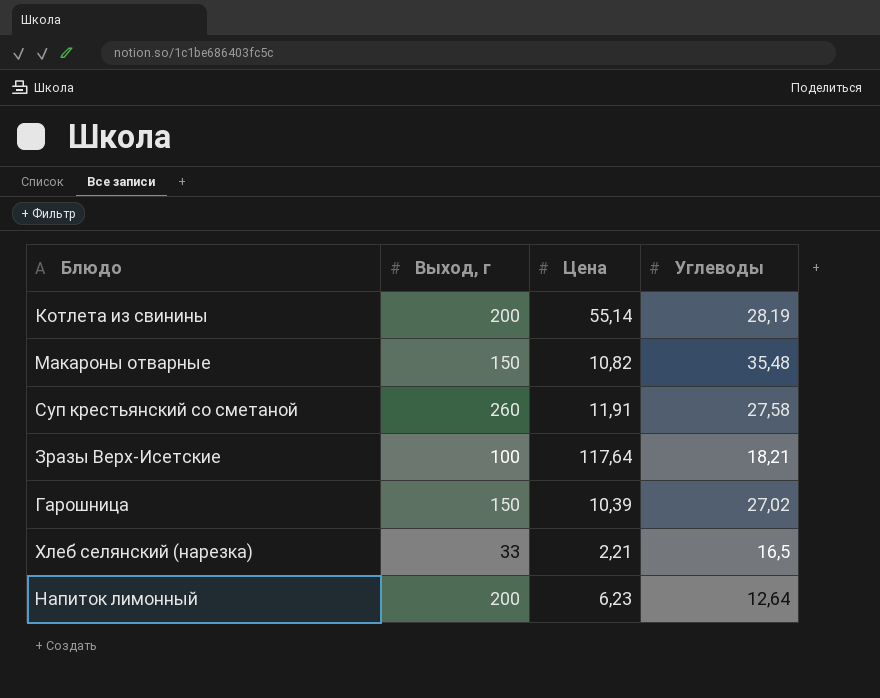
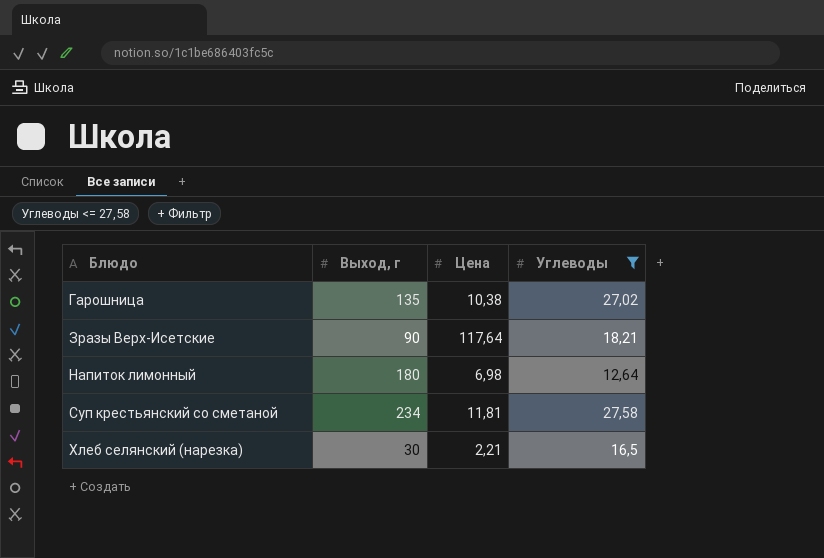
filter: none -> Углеводы <= 27,58
row order: none -> Блюдо ascending
Гарошница | Выход, г: 150 -> 135
Гарошница | Цена: 10,39 -> 10,38
Зразы Верх-Исетские | Выход, г: 100 -> 90
Напиток лимонный | Выход, г: 200 -> 180
Напиток лимонный | Цена: 6,23 -> 6,98
Суп крестьянский со сметаной | Выход, г: 260 -> 234
Суп крестьянский со сметаной | Цена: 11,91 -> 11,81
Хлеб селянский (нарезка) | Выход, г: 33 -> 30

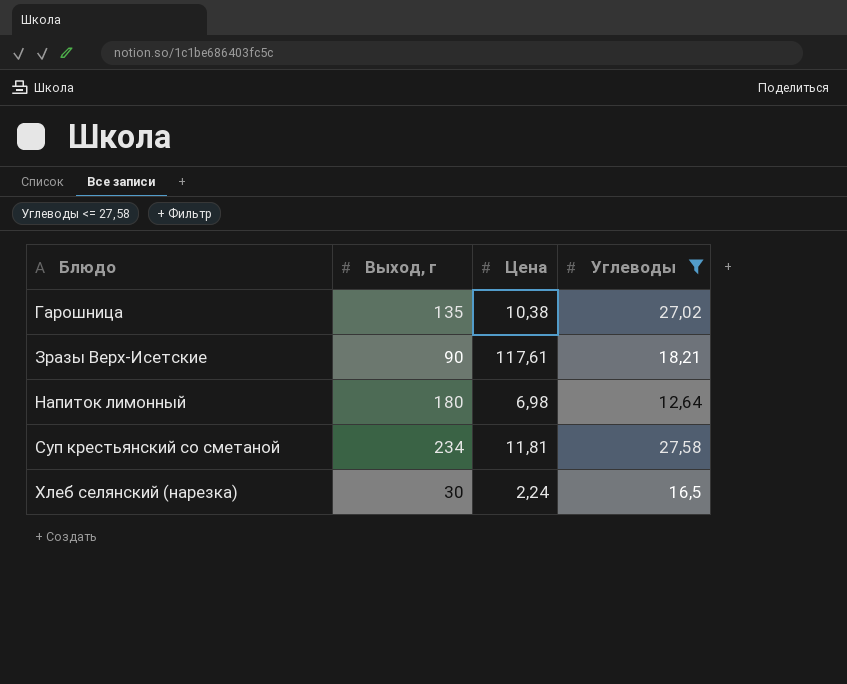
Зразы Верх-Исетские | Цена: 117,64 -> 117,61
Хлеб селянский (нарезка) | Цена: 2,21 -> 2,24

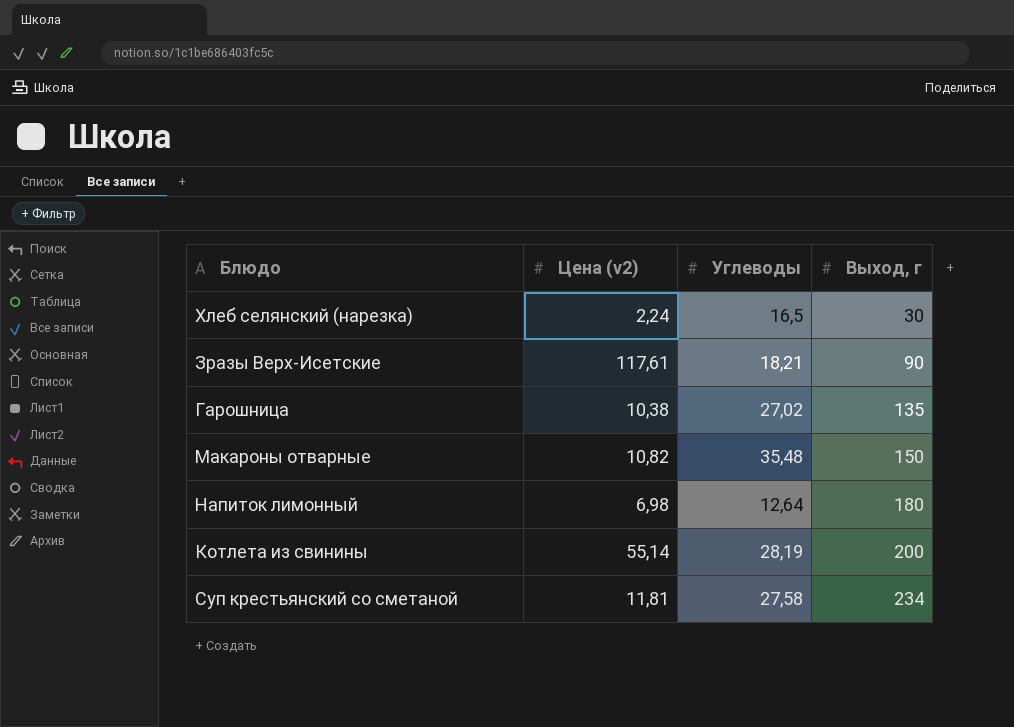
filter: Углеводы <= 27,58 -> none
row order: Блюдо ascending -> Выход, г ascending
column name: Цена -> Цена (v2)
column Выход, г | position: 2 -> 4

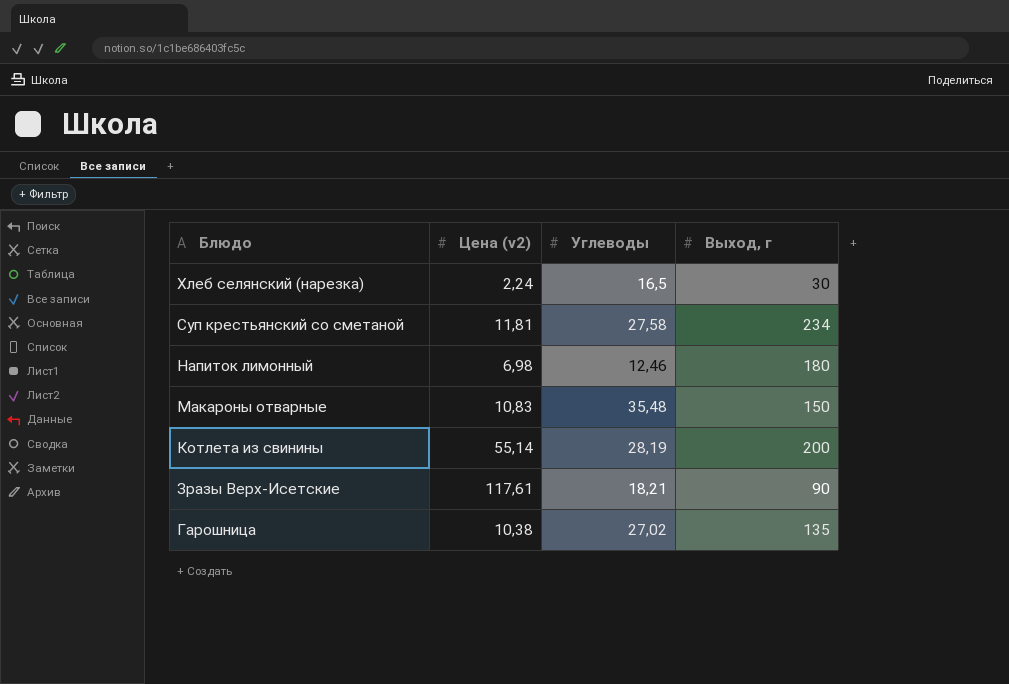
row order: Выход, г ascending -> Блюдо descending
Напиток лимонный | Углеводы: 12,64 -> 12,46
Макароны отварные | Цена (v2): 10,82 -> 10,83

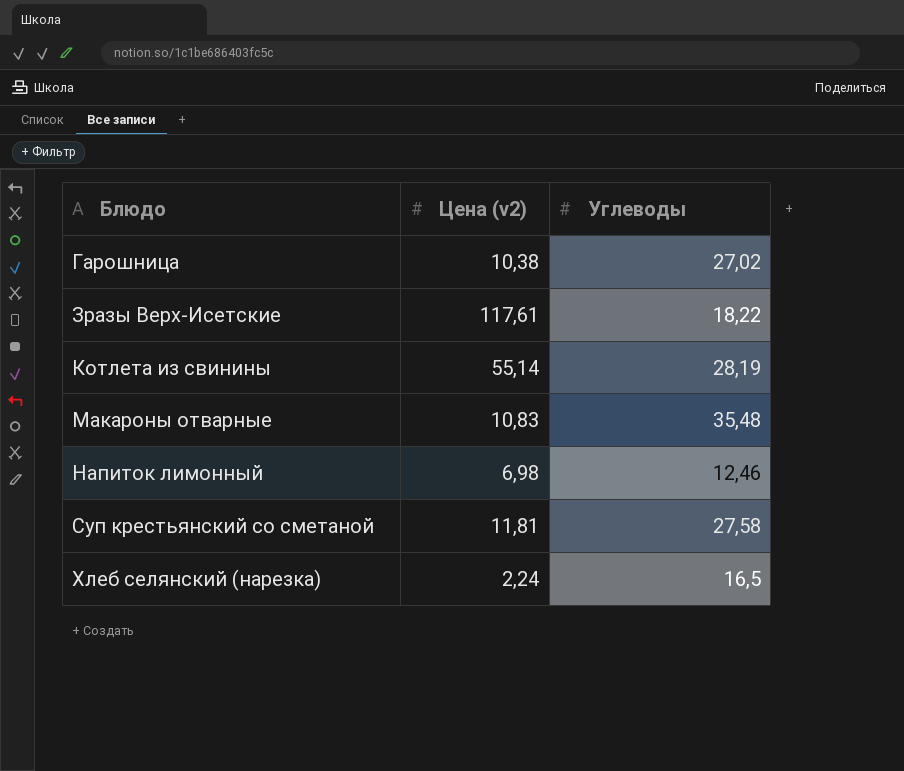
row order: Блюдо descending -> Блюдо ascending
column Выход, г | position: 4 -> none
Зразы Верх-Исетские | Углеводы: 18,21 -> 18,22

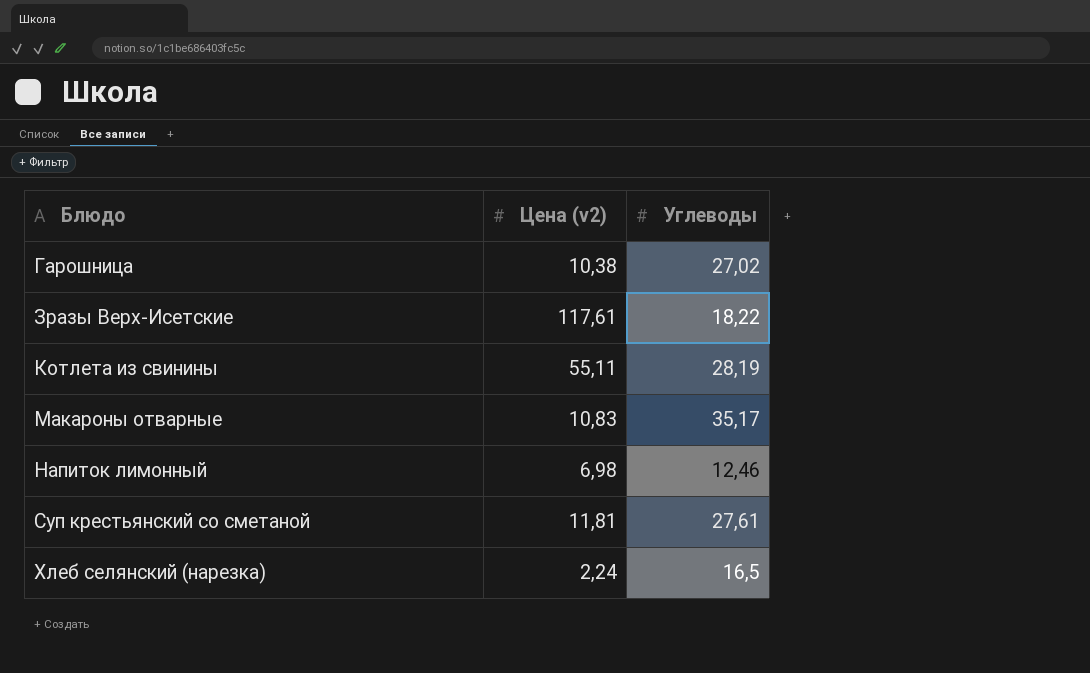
Котлета из свинины | Цена (v2): 55,14 -> 55,11
Макароны отварные | Углеводы: 35,48 -> 35,17
Суп крестьянский со сметаной | Углеводы: 27,58 -> 27,61

